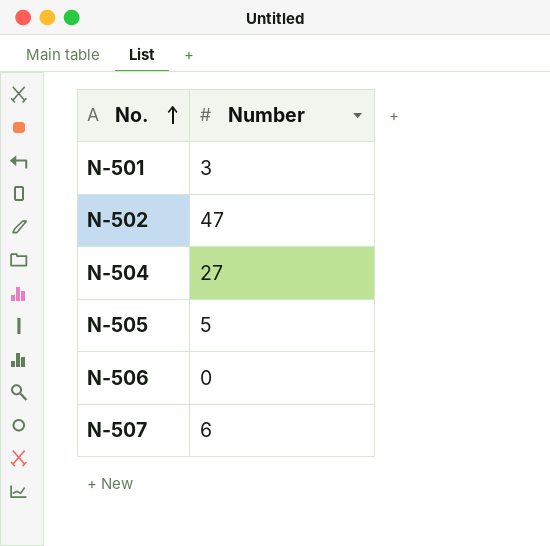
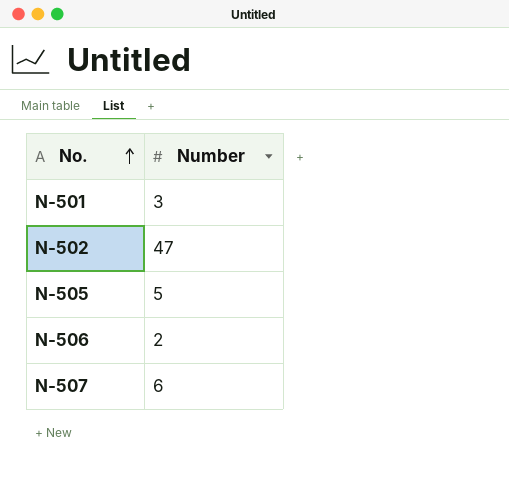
row N-504: 27 -> none
N-506 | Number: 0 -> 2

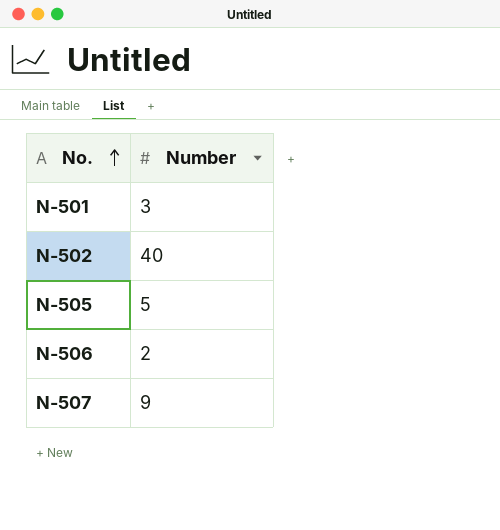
N-502 | Number: 47 -> 40
N-507 | Number: 6 -> 9

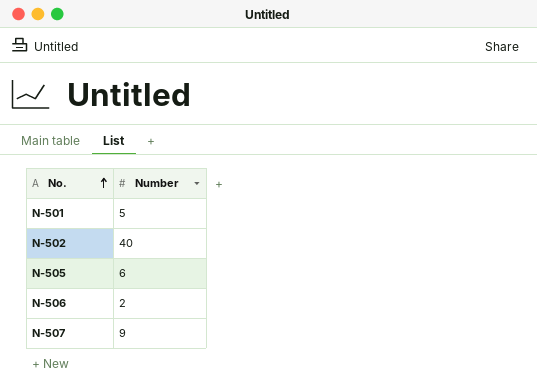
N-501 | Number: 3 -> 5
N-505 | Number: 5 -> 6

